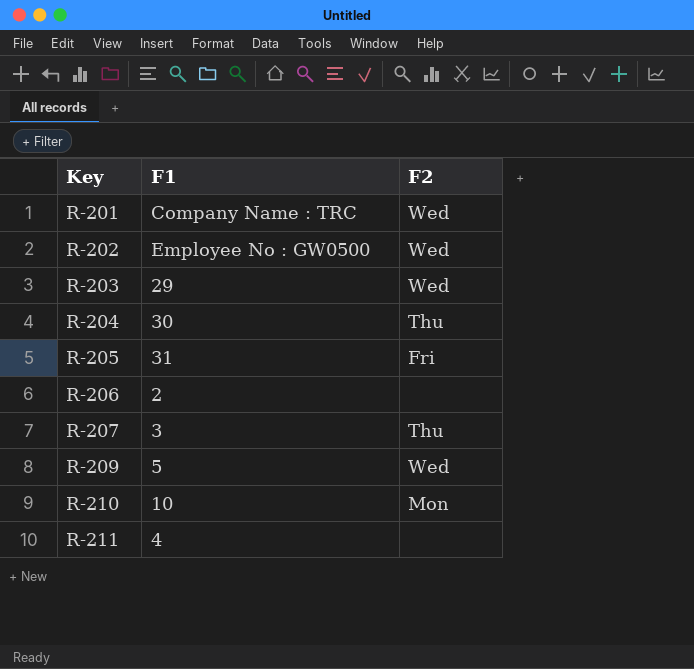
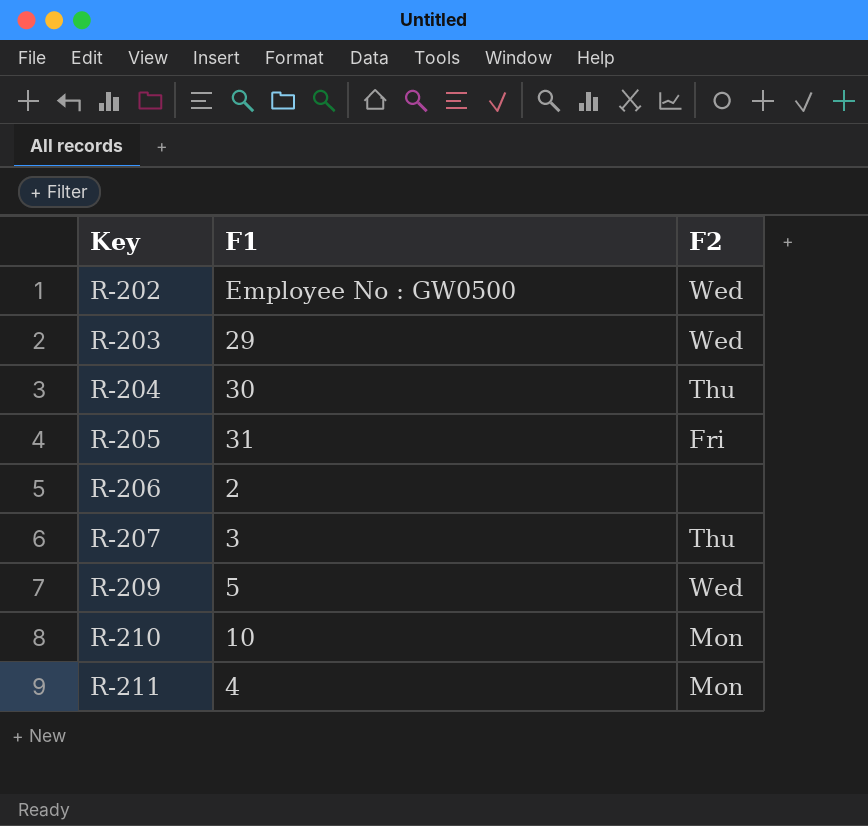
row R-201: Company Name : TRC | Wed -> none
R-211 | F2: none -> Mon

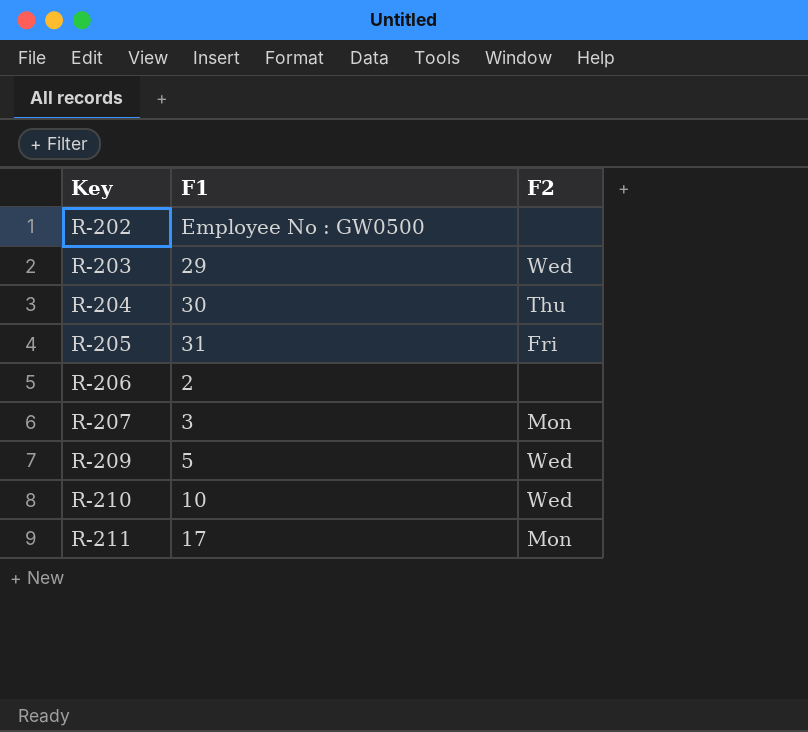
R-202 | F2: Wed -> none
R-207 | F2: Thu -> Mon
R-210 | F2: Mon -> Wed
R-211 | F1: 4 -> 17

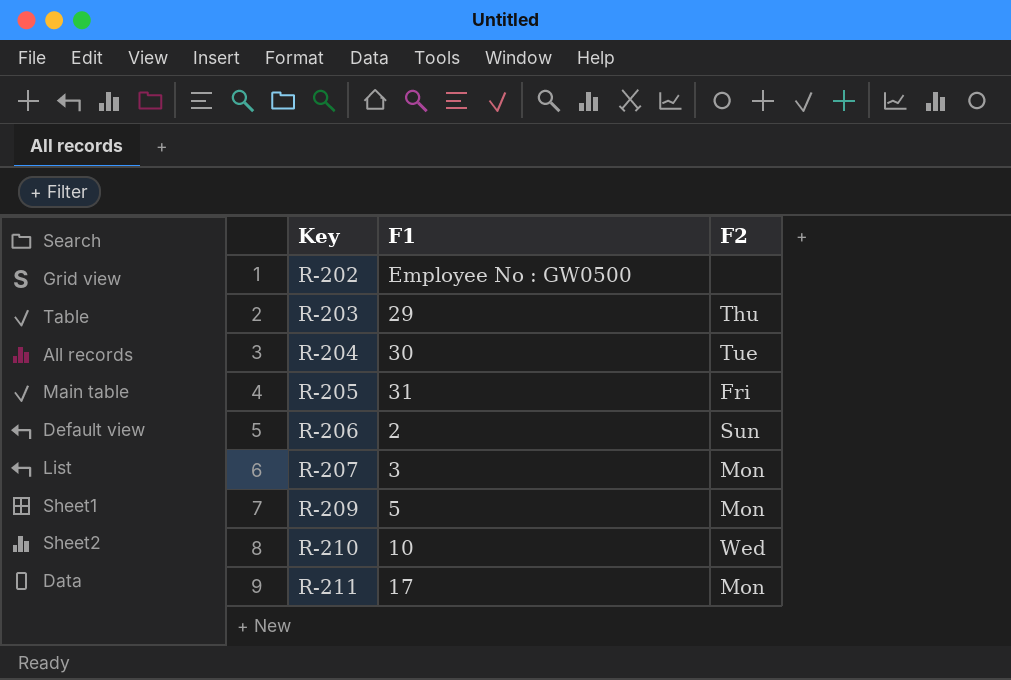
R-203 | F2: Wed -> Thu
R-204 | F2: Thu -> Tue
R-206 | F2: none -> Sun
R-209 | F2: Wed -> Mon

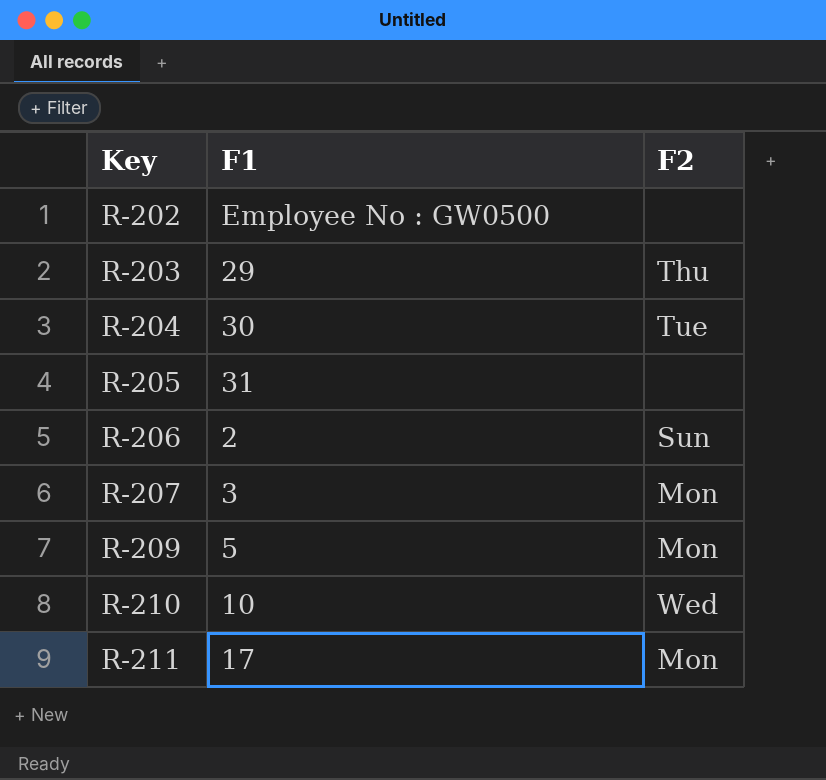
R-205 | F2: Fri -> none

